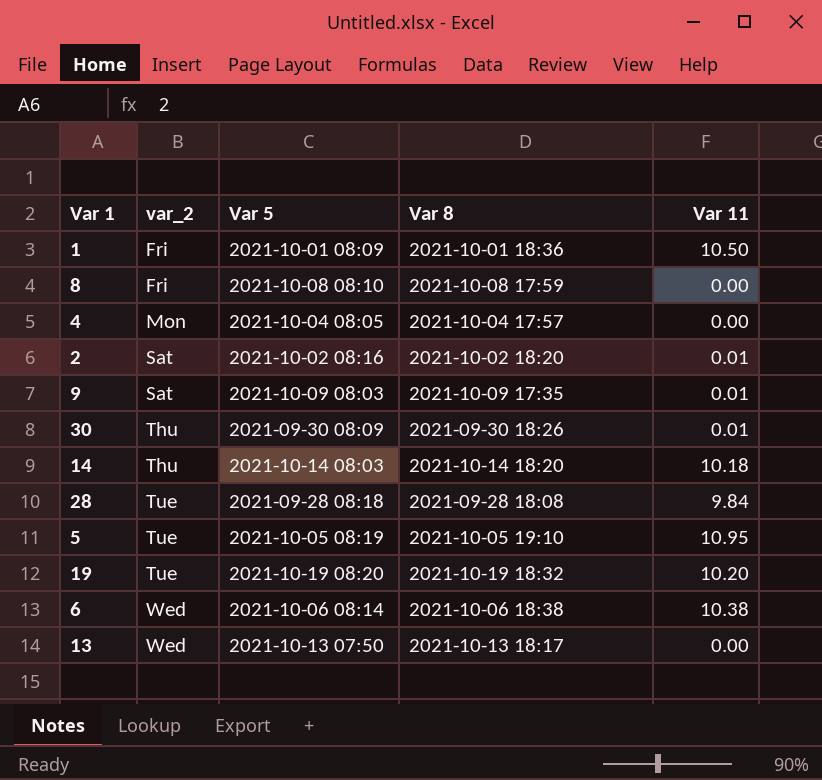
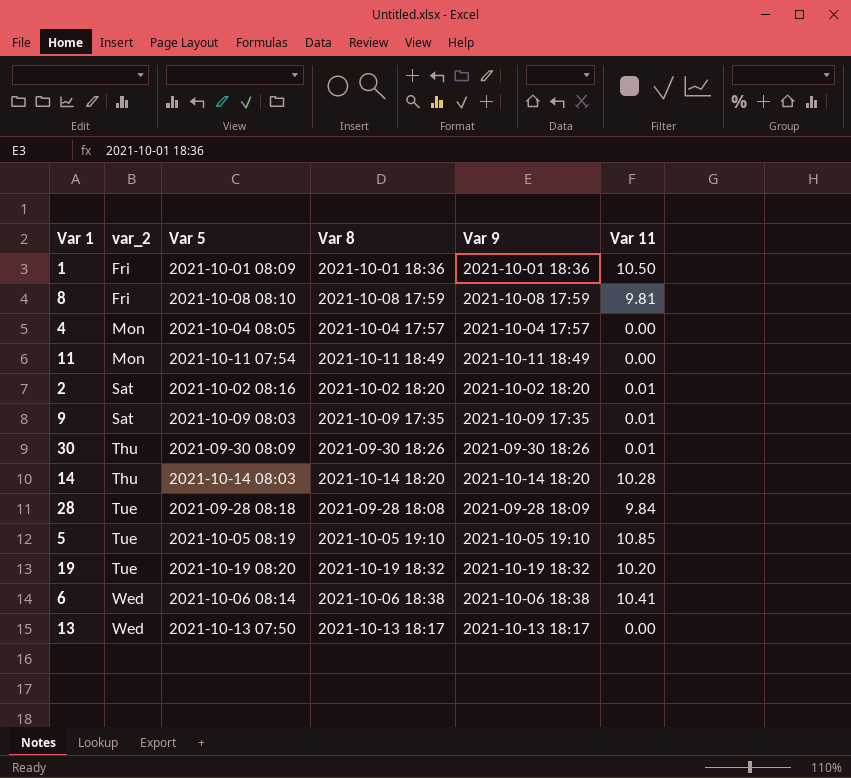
column Var 9 | position: none -> 5
8 | Var 11: 0.00 -> 9.81
row 11: none -> Mon | 2021-10-11 07:54 | 2021-10-11 18:49 | 2021-10-11 18:49 | 0.00
14 | Var 11: 10.18 -> 10.28
5 | Var 11: 10.95 -> 10.85
6 | Var 11: 10.38 -> 10.41

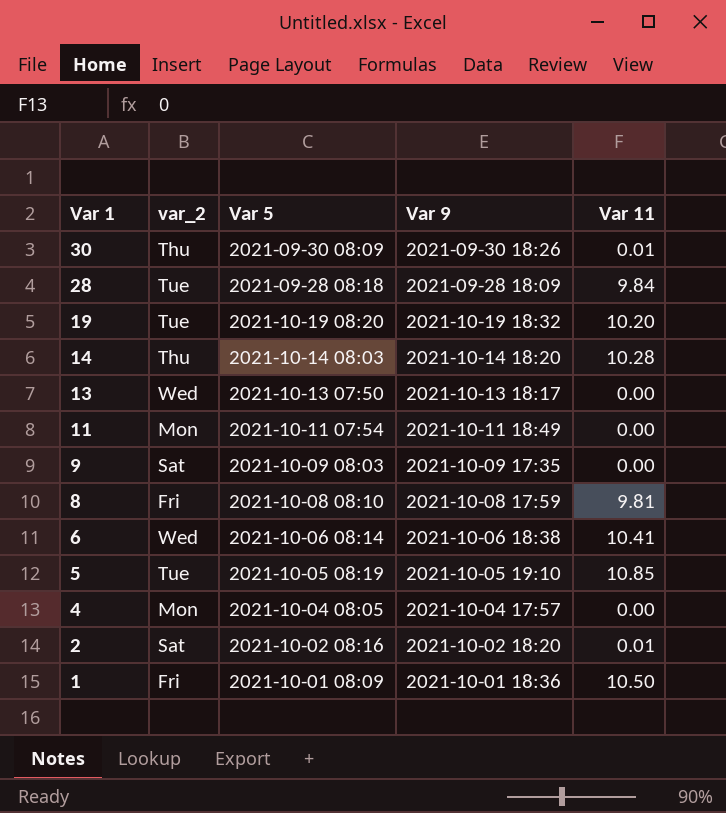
row order: var_2 ascending -> Var 1 descending
column Var 8 | position: 4 -> none
9 | Var 11: 0.01 -> 0.00

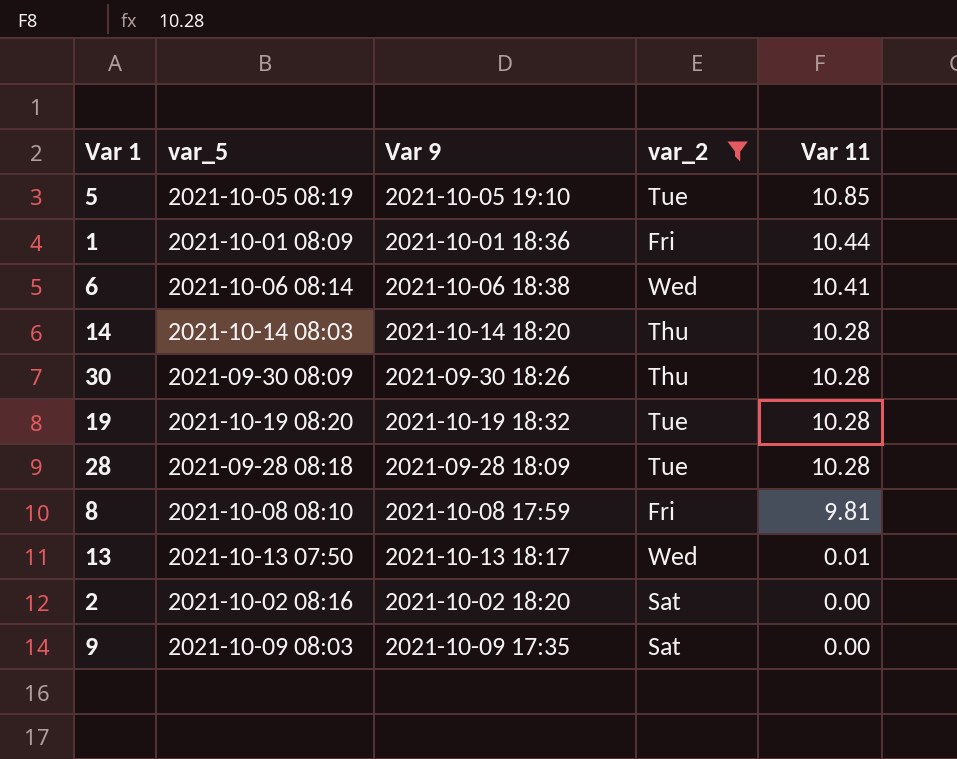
filter: none -> var_2 != Mon
row order: Var 1 descending -> Var 11 descending
column name: Var 5 -> var_5
column var_2 | position: 2 -> 4
1 | Var 11: 10.50 -> 10.44
30 | Var 11: 0.01 -> 10.28
19 | Var 11: 10.20 -> 10.28
28 | Var 11: 9.84 -> 10.28
13 | Var 11: 0.00 -> 0.01
2 | Var 11: 0.01 -> 0.00

